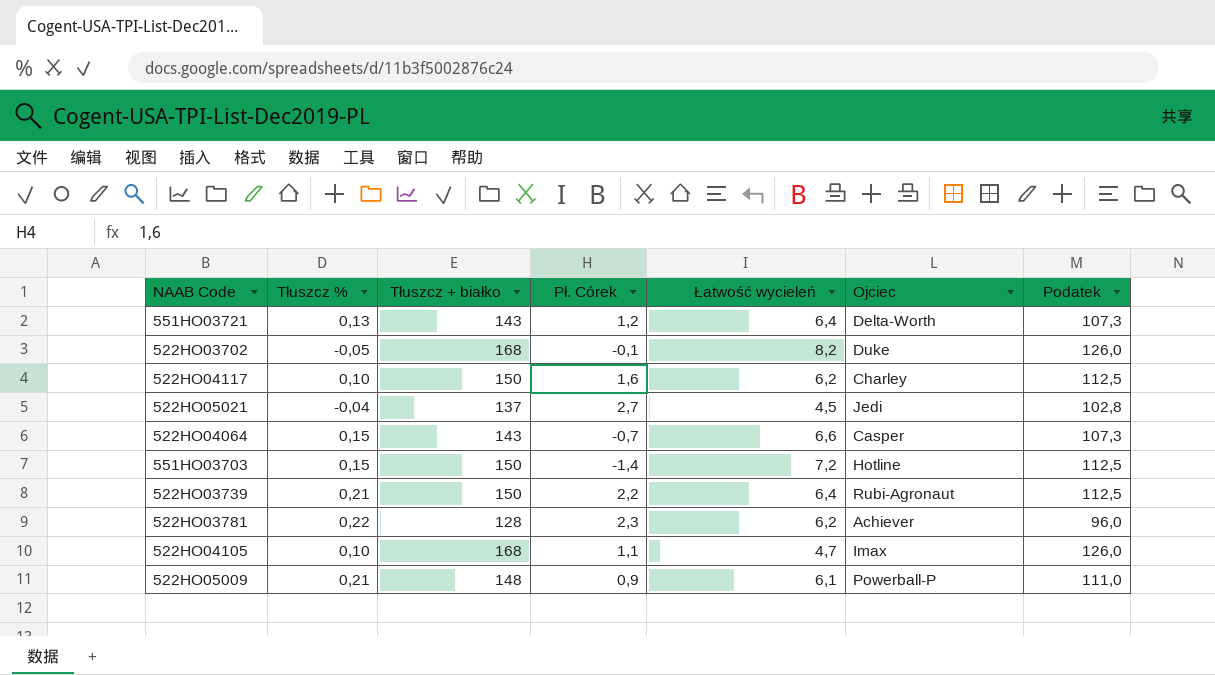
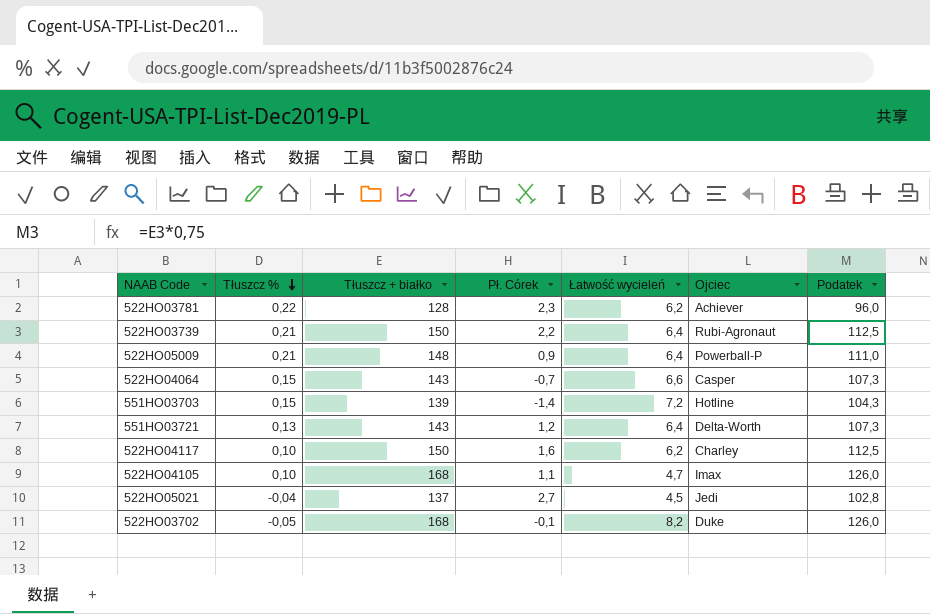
row order: none -> Tłuszcz % descending
522HO05009 | Łatwość wycieleń: 6,1 -> 6,4
551HO03703 | Tłuszcz + białko: 150 -> 139
551HO03703 | Podatek: 112,5 -> 104,3

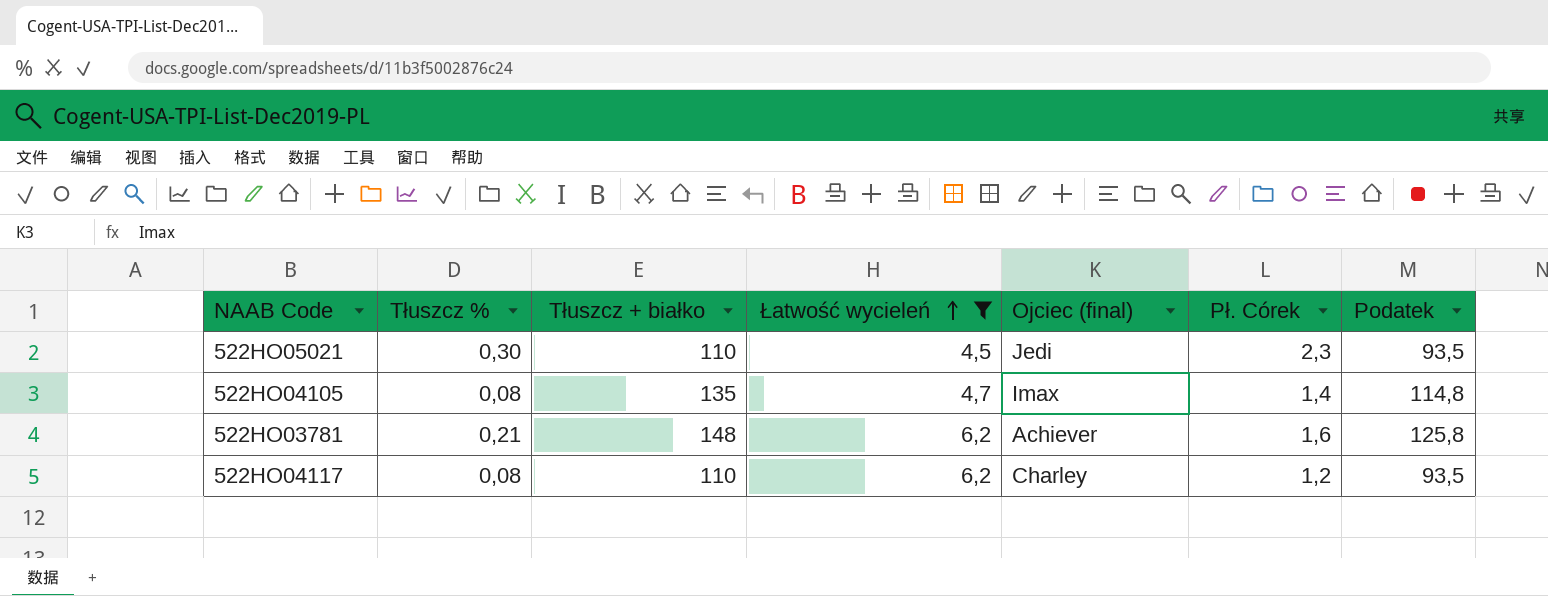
filter: none -> Łatwość wycieleń <= 6,2
row order: Tłuszcz % descending -> Łatwość wycieleń ascending
column name: Ojciec -> Ojciec (final)
column Pł. Córek | position: 4 -> 6
column Podatek | formula: [Tłuszcz + białko] * 0,75 -> [Tłuszcz + białko] * 0,85
522HO05021 | Tłuszcz %: -0,04 -> 0,30
522HO05021 | Tłuszcz + białko: 137 -> 110
522HO05021 | Pł. Córek: 2,7 -> 2,3
522HO04105 | Tłuszcz %: 0,10 -> 0,08
522HO04105 | Tłuszcz + białko: 168 -> 135
522HO04105 | Pł. Córek: 1,1 -> 1,4
522HO03781 | Tłuszcz %: 0,22 -> 0,21
522HO03781 | Tłuszcz + białko: 128 -> 148
522HO03781 | Pł. Córek: 2,3 -> 1,6
522HO04117 | Tłuszcz %: 0,10 -> 0,08
522HO04117 | Tłuszcz + białko: 150 -> 110
522HO04117 | Pł. Córek: 1,6 -> 1,2

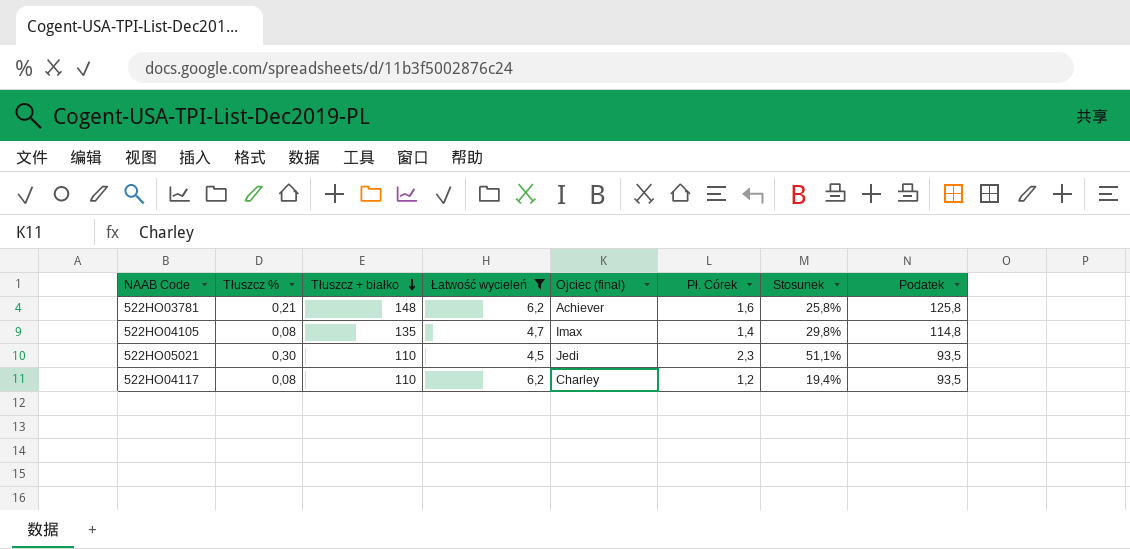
row order: Łatwość wycieleń ascending -> Tłuszcz + białko descending
column Stosunek | formula: none -> [Pł. Córek] / [Łatwość wycieleń]

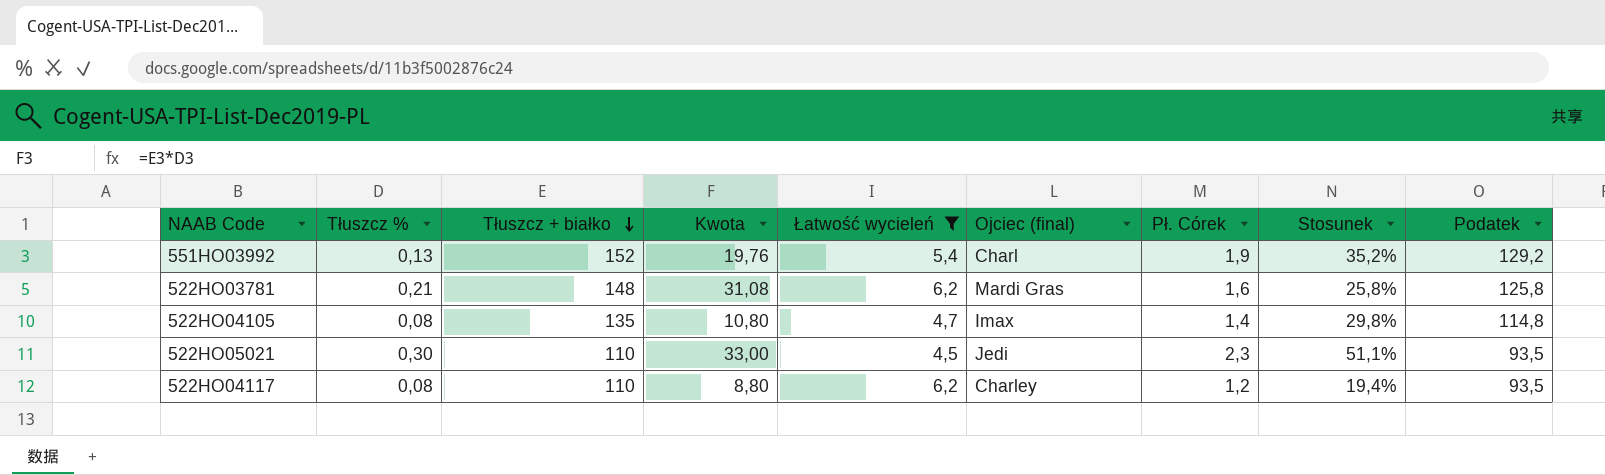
column Kwota | formula: none -> [Tłuszcz %] * [Tłuszcz + białko]
row 551HO03992: none -> 0,13 | 152 | 19,76 | 5,4 | Charl | 1,9 | 35,2% | 129,2
522HO03781 | Ojciec (final): Achiever -> Mardi Gras

